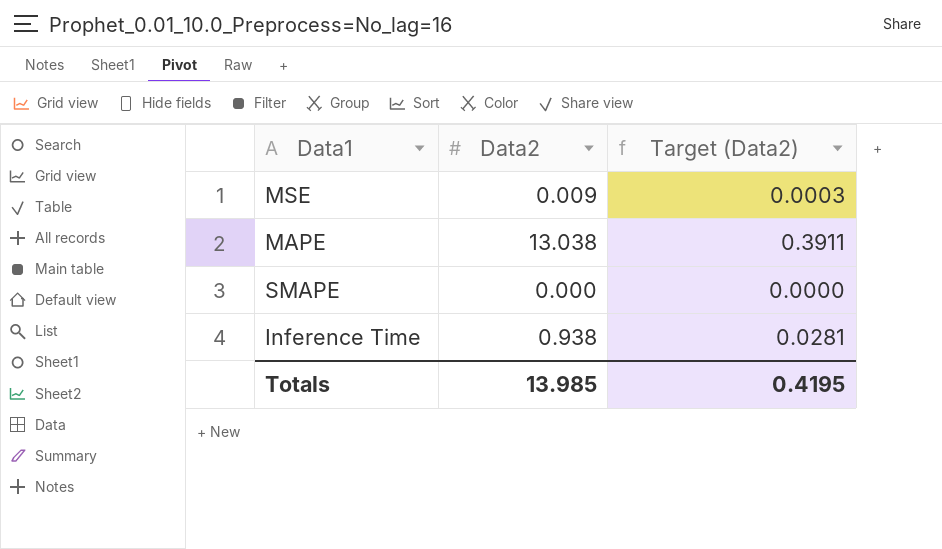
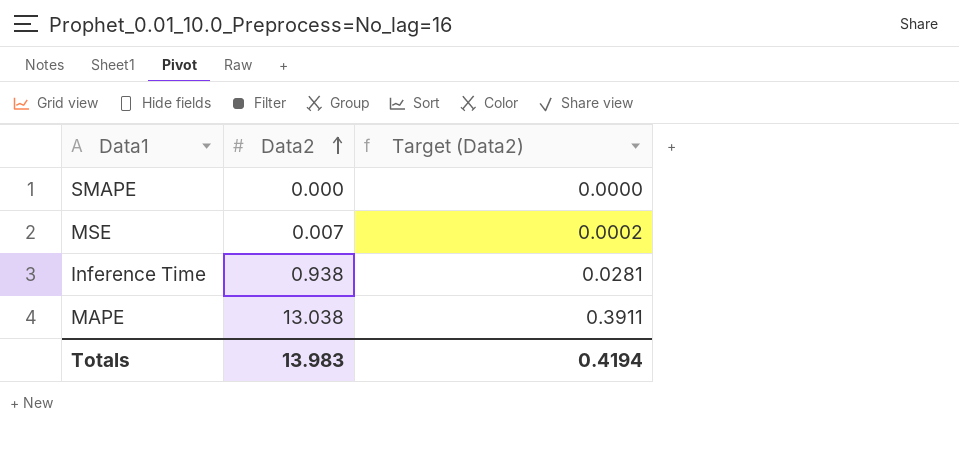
row order: none -> Data2 ascending
MSE | Data2: 0.009 -> 0.007
MSE | Target (Data2): 0.0003 -> 0.0002
Totals | Data2: 13.985 -> 13.983
Totals | Target (Data2): 0.4195 -> 0.4194

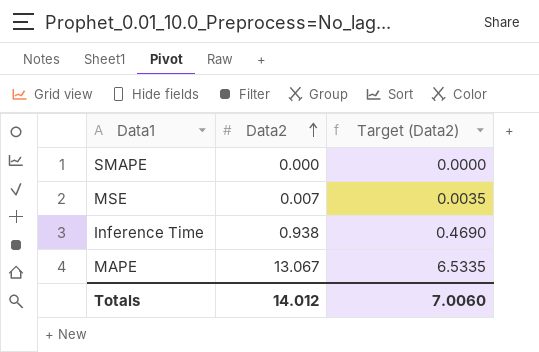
column Target (Data2) | formula: [Data2] * 0.03 -> [Data2] * 0.5
MAPE | Data2: 13.038 -> 13.067
Totals | Data2: 13.983 -> 14.012
Totals | Target (Data2): 0.4194 -> 7.0060

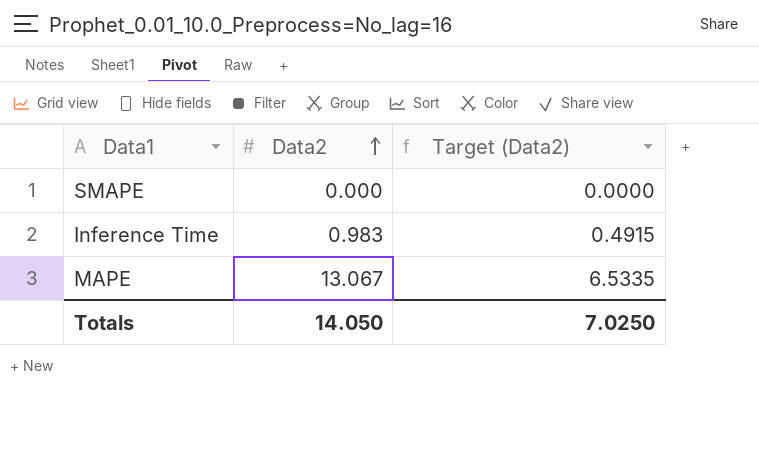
row MSE: 0.007 | 0.0035 -> none
Inference Time | Data2: 0.938 -> 0.983
Inference Time | Target (Data2): 0.4690 -> 0.4915
Totals | Data2: 14.012 -> 14.050
Totals | Target (Data2): 7.0060 -> 7.0250

